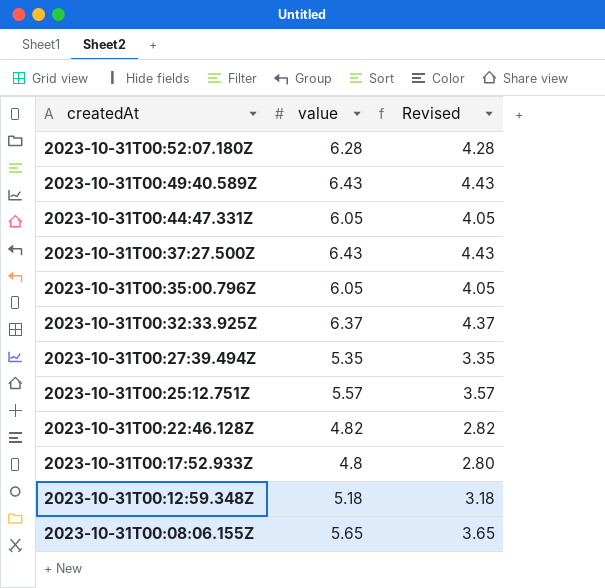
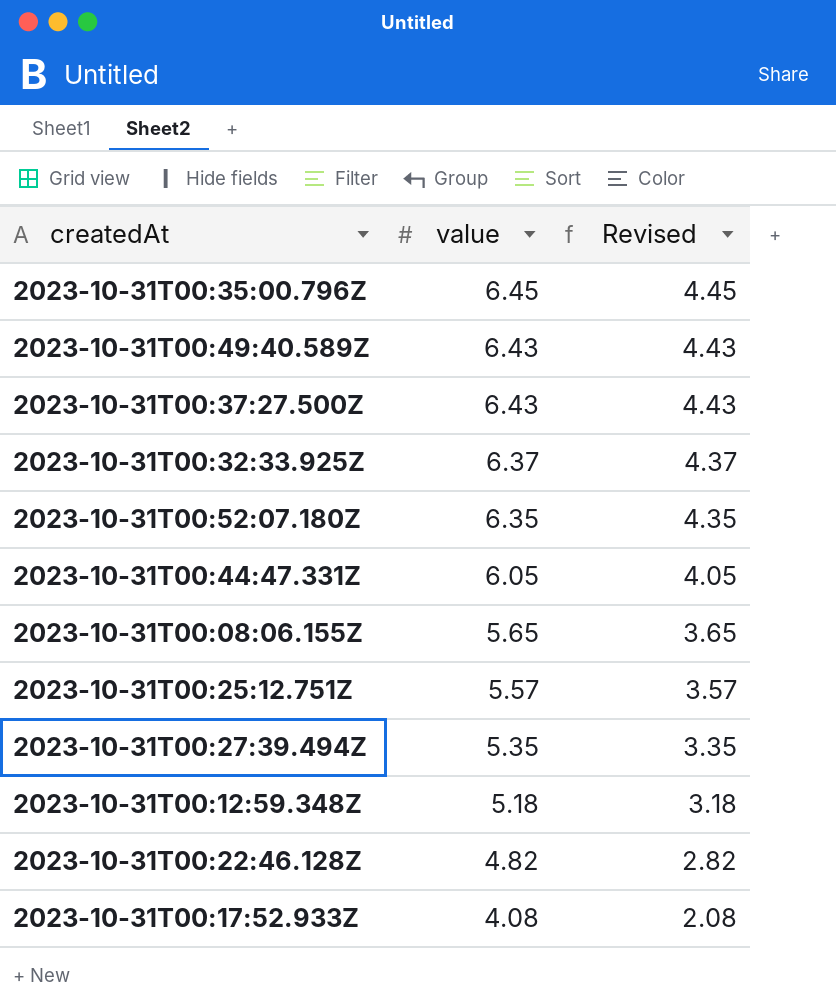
row order: createdAt descending -> value descending
2023-10-31T00:35:00.796Z | value: 6.05 -> 6.45
2023-10-31T00:35:00.796Z | Revised: 4.05 -> 4.45
2023-10-31T00:52:07.180Z | value: 6.28 -> 6.35
2023-10-31T00:52:07.180Z | Revised: 4.28 -> 4.35
2023-10-31T00:17:52.933Z | value: 4.8 -> 4.08
2023-10-31T00:17:52.933Z | Revised: 2.80 -> 2.08

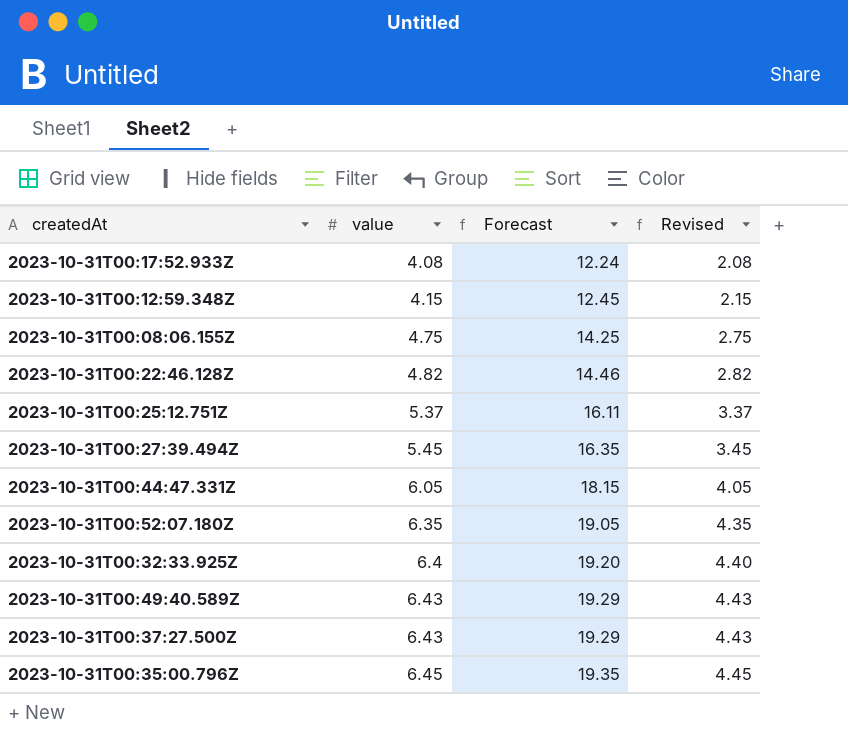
row order: value descending -> value ascending
column Forecast | formula: none -> [value] * 3
2023-10-31T00:12:59.348Z | value: 5.18 -> 4.15
2023-10-31T00:12:59.348Z | Revised: 3.18 -> 2.15
2023-10-31T00:08:06.155Z | value: 5.65 -> 4.75
2023-10-31T00:08:06.155Z | Revised: 3.65 -> 2.75
2023-10-31T00:25:12.751Z | value: 5.57 -> 5.37
2023-10-31T00:25:12.751Z | Revised: 3.57 -> 3.37
2023-10-31T00:27:39.494Z | value: 5.35 -> 5.45
2023-10-31T00:27:39.494Z | Revised: 3.35 -> 3.45
2023-10-31T00:32:33.925Z | value: 6.37 -> 6.4
2023-10-31T00:32:33.925Z | Revised: 4.37 -> 4.40

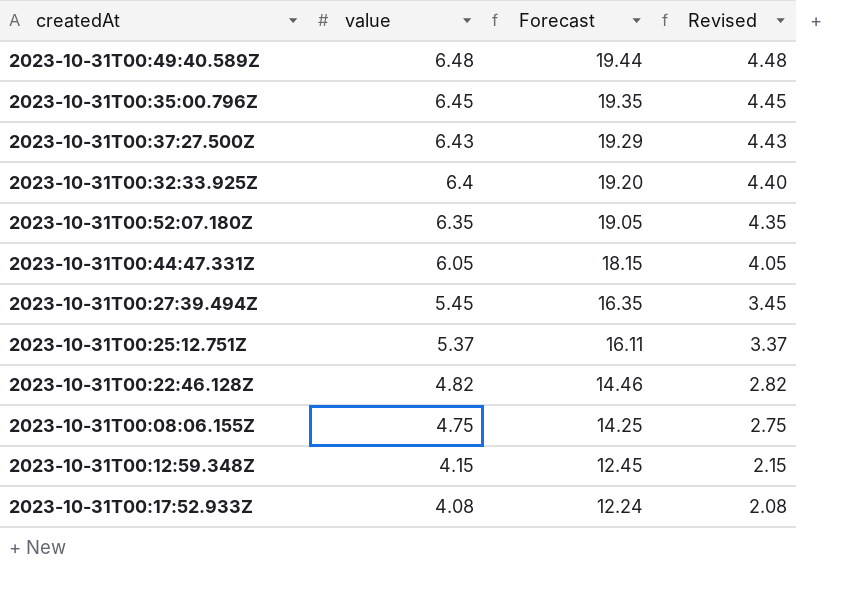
row order: value ascending -> value descending
2023-10-31T00:49:40.589Z | value: 6.43 -> 6.48
2023-10-31T00:49:40.589Z | Forecast: 19.29 -> 19.44
2023-10-31T00:49:40.589Z | Revised: 4.43 -> 4.48

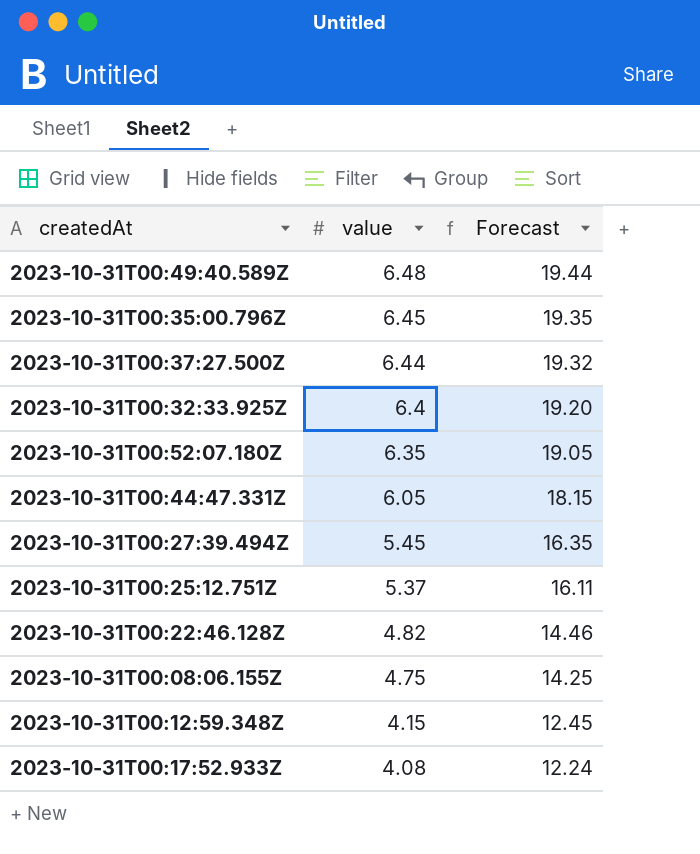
column Revised | formula: [value] - 2 -> none
2023-10-31T00:37:27.500Z | value: 6.43 -> 6.44
2023-10-31T00:37:27.500Z | Forecast: 19.29 -> 19.32

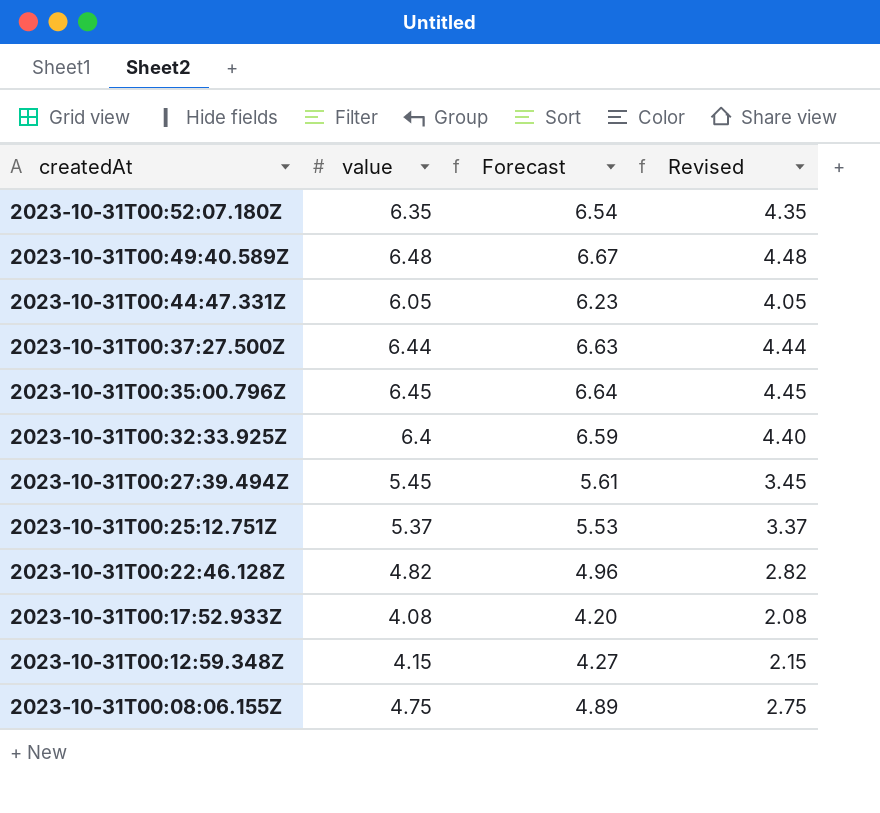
row order: value descending -> createdAt descending
column Forecast | formula: [value] * 3 -> [value] * 1.03
column Revised | formula: none -> [value] - 2

